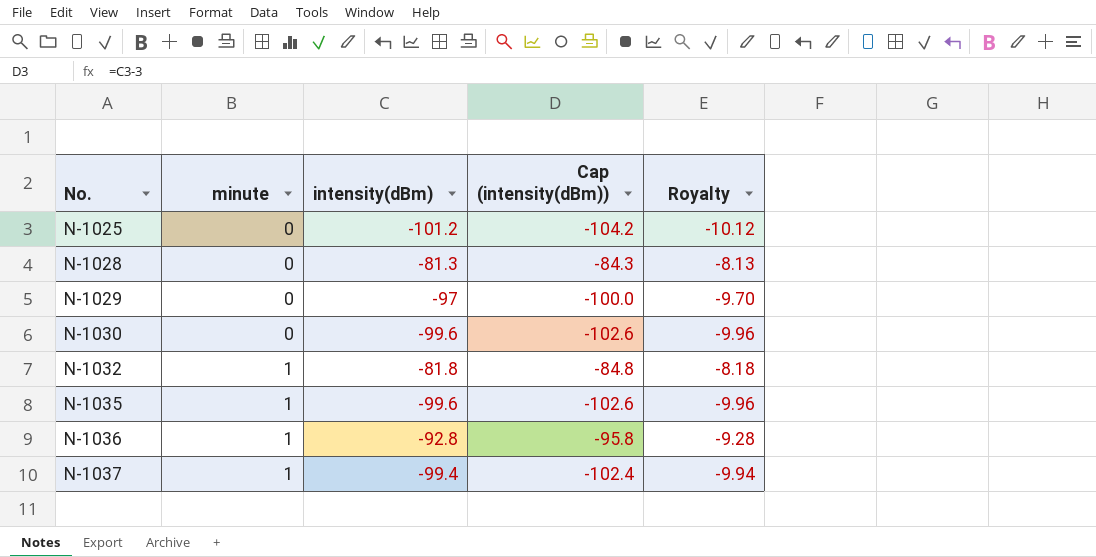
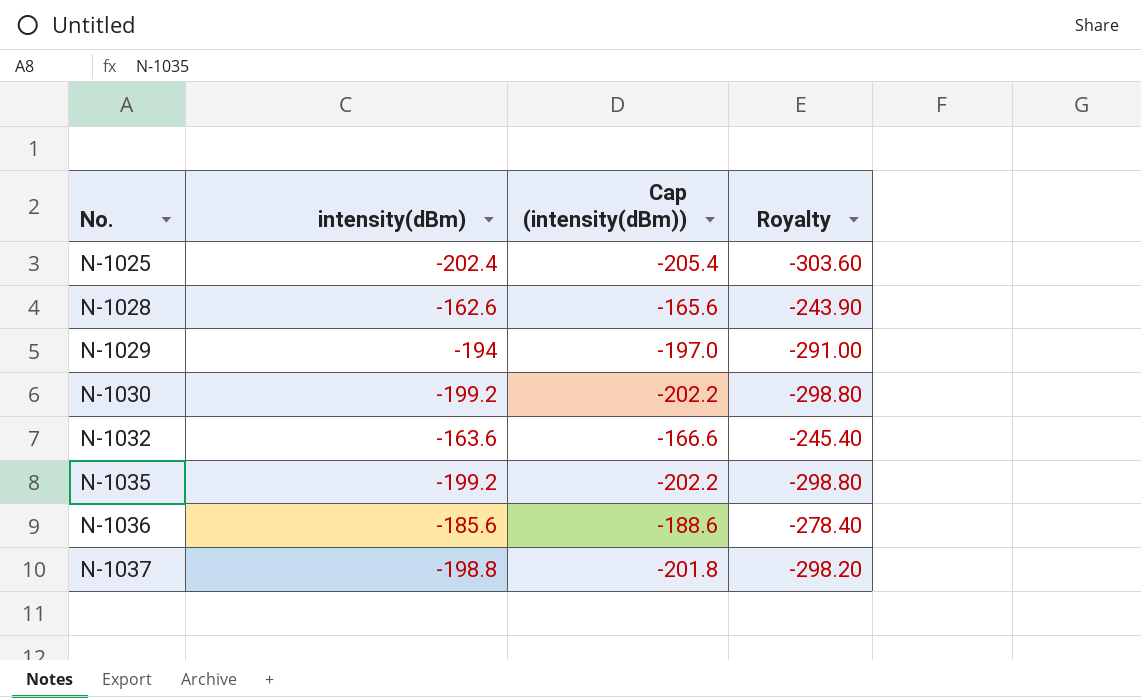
column minute | position: 2 -> none
column Royalty | formula: [intensity(dBm)] * 0.1 -> [intensity(dBm)] * 1.5
N-1025 | intensity(dBm): -101.2 -> -202.4
N-1025 | Cap (intensity(dBm)): -104.2 -> -205.4
N-1028 | intensity(dBm): -81.3 -> -162.6
N-1028 | Cap (intensity(dBm)): -84.3 -> -165.6
N-1029 | intensity(dBm): -97 -> -194
N-1029 | Cap (intensity(dBm)): -100.0 -> -197.0
N-1030 | intensity(dBm): -99.6 -> -199.2
N-1030 | Cap (intensity(dBm)): -102.6 -> -202.2
N-1032 | intensity(dBm): -81.8 -> -163.6
N-1032 | Cap (intensity(dBm)): -84.8 -> -166.6
N-1035 | intensity(dBm): -99.6 -> -199.2
N-1035 | Cap (intensity(dBm)): -102.6 -> -202.2
N-1036 | intensity(dBm): -92.8 -> -185.6
N-1036 | Cap (intensity(dBm)): -95.8 -> -188.6
N-1037 | intensity(dBm): -99.4 -> -198.8
N-1037 | Cap (intensity(dBm)): -102.4 -> -201.8

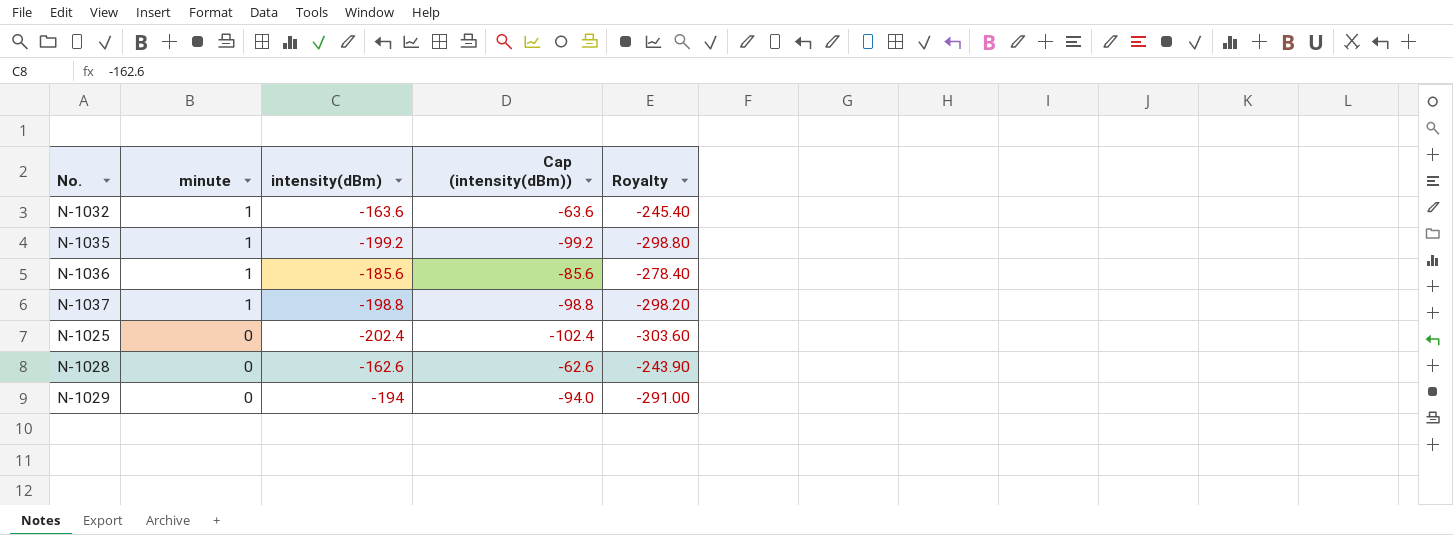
row order: No. ascending -> minute descending
column minute | position: none -> 2
column Cap (intensity(dBm)) | formula: [intensity(dBm)] - 3 -> [intensity(dBm)] + 100
row N-1030: -199.2 | -202.2 | -298.80 -> none

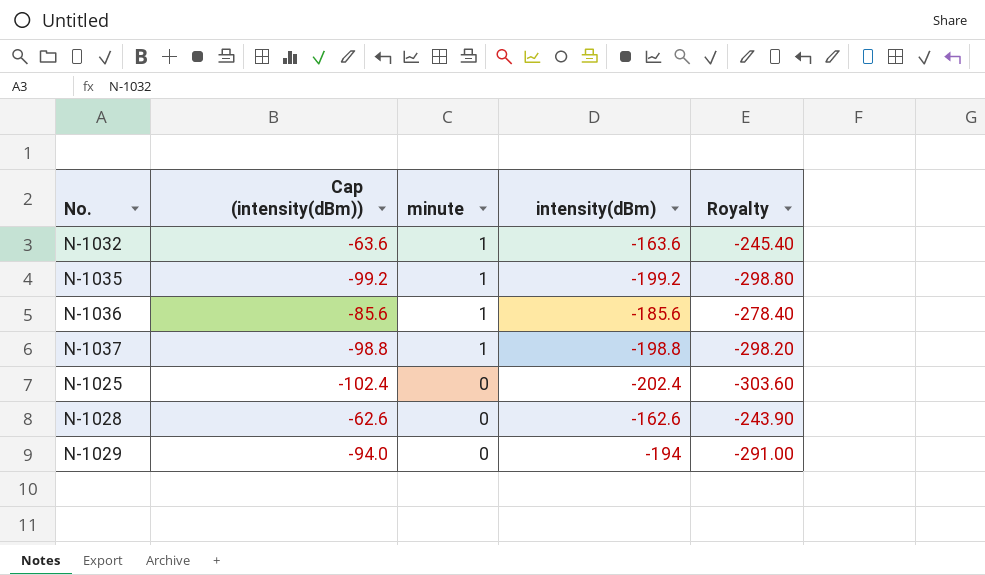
column Cap (intensity(dBm)) | position: 4 -> 2

